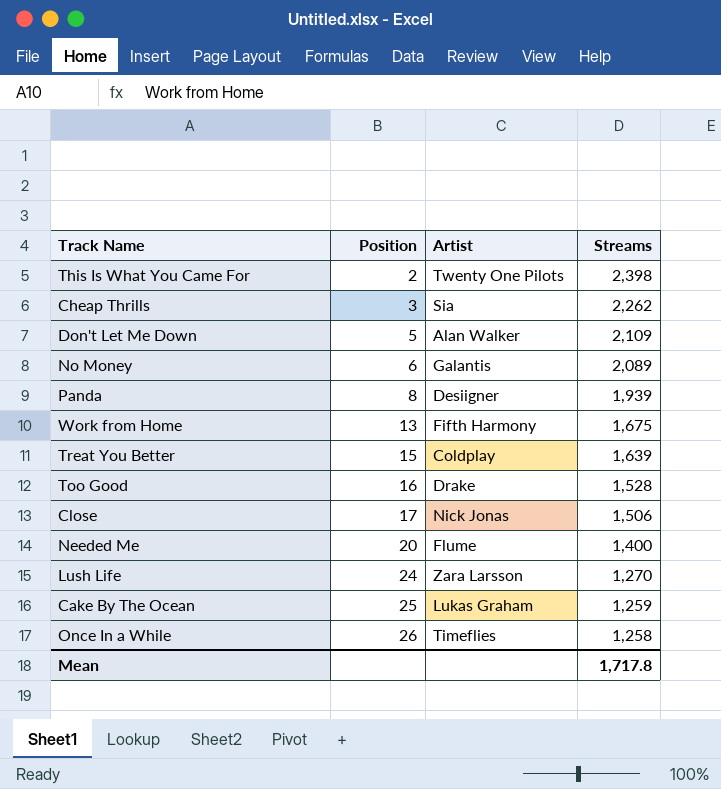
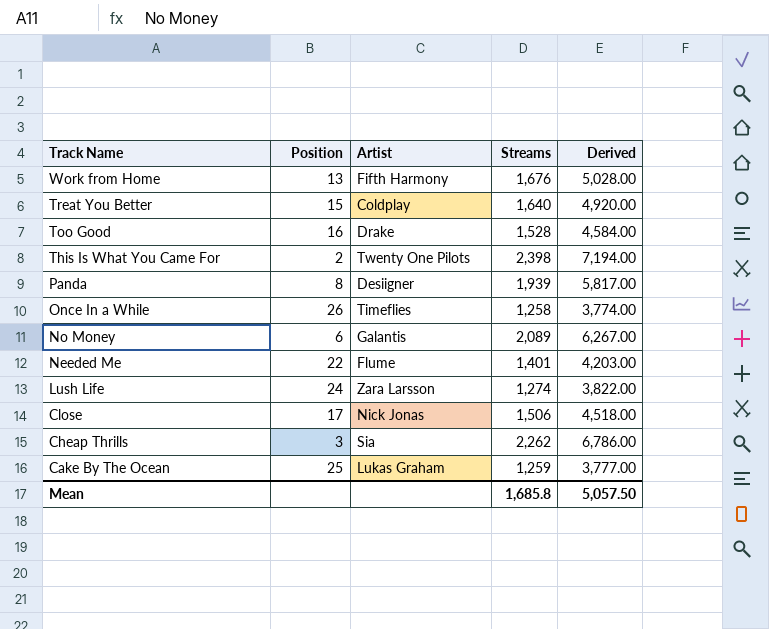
row order: Position ascending -> Track Name descending
column Derived | formula: none -> [Streams] * 3
row Don't Let Me Down: 5 | Alan Walker | 2,109 -> none
Work from Home | Streams: 1,675 -> 1,676
Treat You Better | Streams: 1,639 -> 1,640
Needed Me | Position: 20 -> 22
Needed Me | Streams: 1,400 -> 1,401
Lush Life | Streams: 1,270 -> 1,274
Mean | Streams: 1,717.8 -> 1,685.8

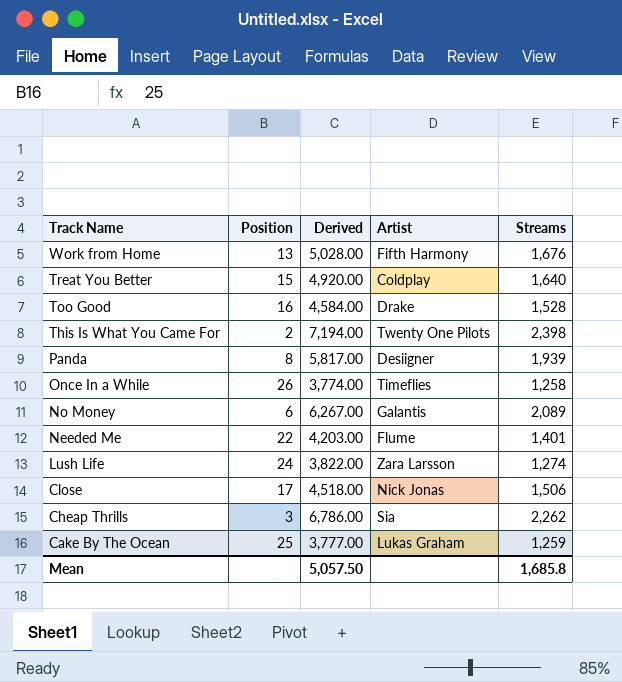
column Derived | position: 5 -> 3

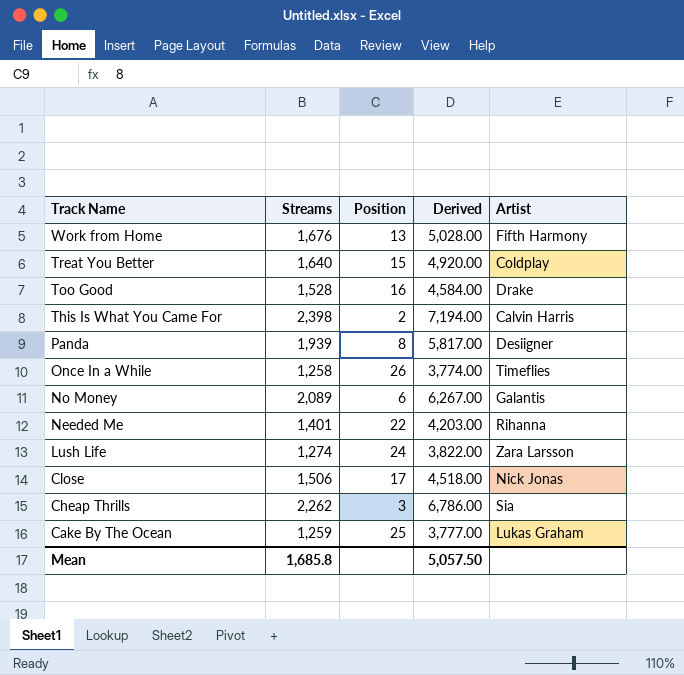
column Streams | position: 5 -> 2
This Is What You Came For | Artist: Twenty One Pilots -> Calvin Harris
Needed Me | Artist: Flume -> Rihanna

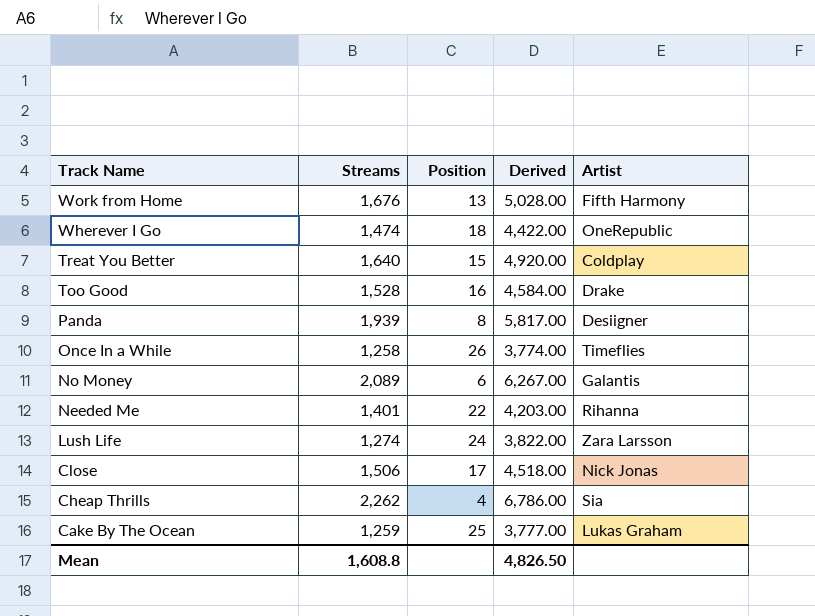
row This Is What You Came For: 2,398 | 2 | 7,194.00 | Calvin Harris -> none
row Wherever I Go: none -> 1,474 | 18 | 4,422.00 | OneRepublic
Cheap Thrills | Position: 3 -> 4
Mean | Streams: 1,685.8 -> 1,608.8
Mean | Derived: 5,057.50 -> 4,826.50

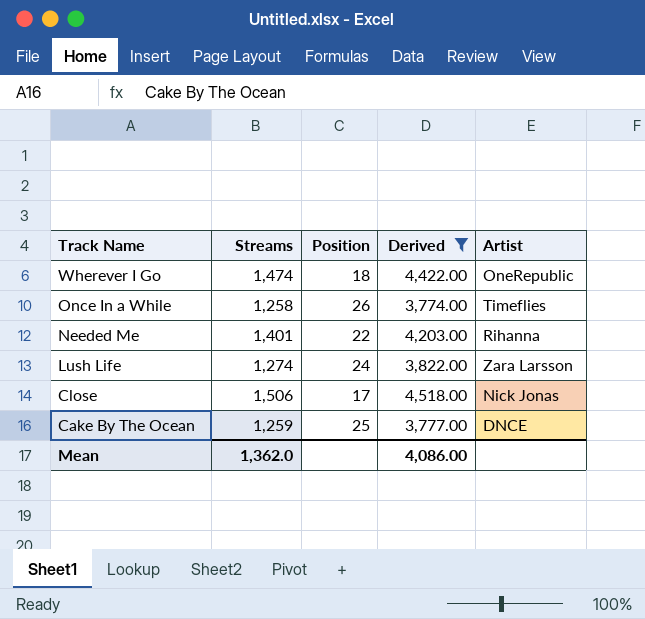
filter: none -> Derived <= 4,518.00
Cake By The Ocean | Artist: Lukas Graham -> DNCE
Mean | Streams: 1,608.8 -> 1,362.0
Mean | Derived: 4,826.50 -> 4,086.00

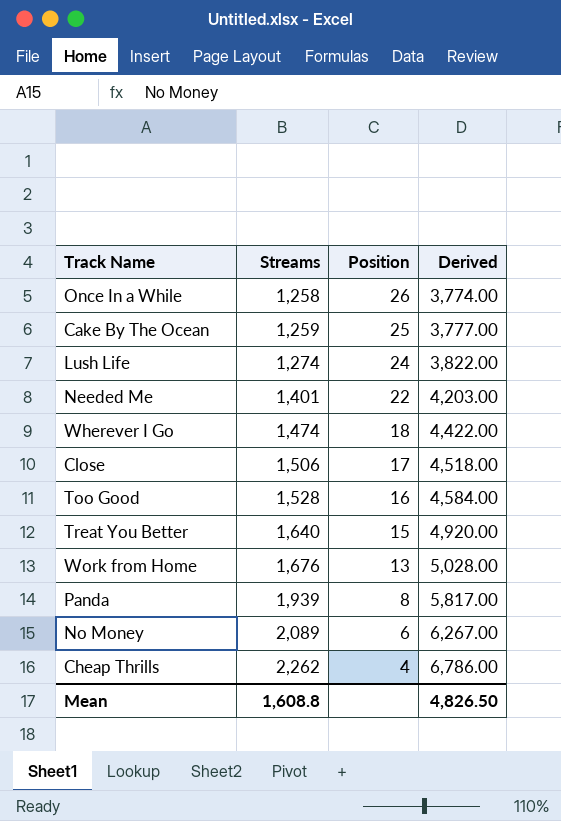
filter: Derived <= 4,518.00 -> none
row order: Track Name descending -> Streams ascending
column Artist | position: 5 -> none
Mean | Streams: 1,362.0 -> 1,608.8
Mean | Derived: 4,086.00 -> 4,826.50

